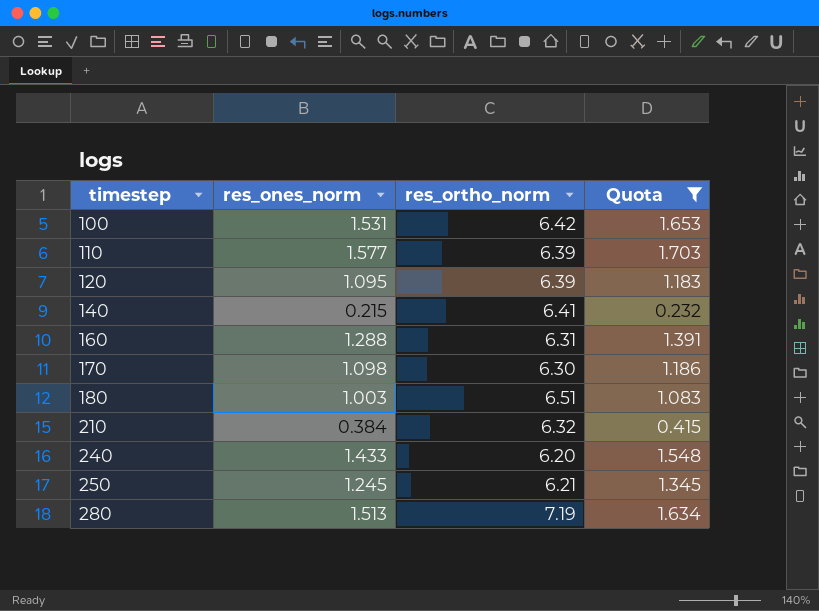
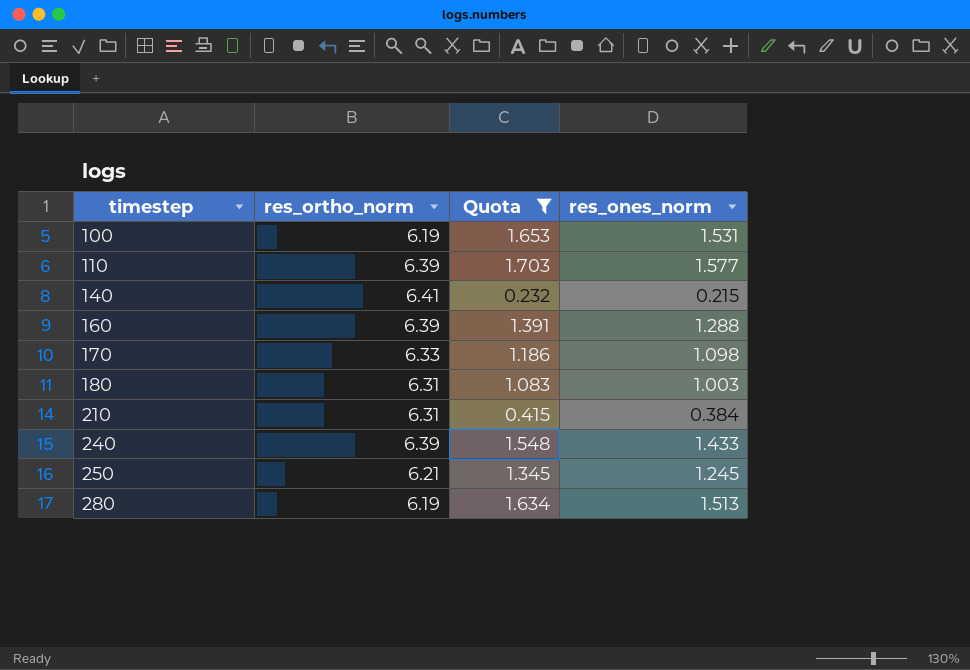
column res_ones_norm | position: 2 -> 4
row 120: 1.095 | 6.39 | 1.183 -> none
100 | res_ortho_norm: 6.42 -> 6.19
160 | res_ortho_norm: 6.31 -> 6.39
170 | res_ortho_norm: 6.30 -> 6.33
180 | res_ortho_norm: 6.51 -> 6.31
210 | res_ortho_norm: 6.32 -> 6.31
240 | res_ortho_norm: 6.20 -> 6.39
280 | res_ortho_norm: 7.19 -> 6.19

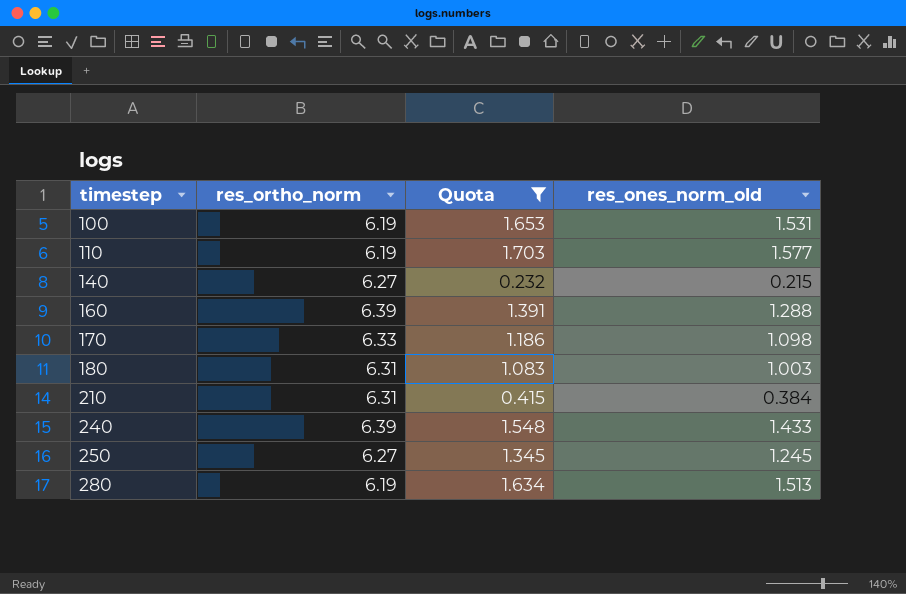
column name: res_ones_norm -> res_ones_norm_old
110 | res_ortho_norm: 6.39 -> 6.19
140 | res_ortho_norm: 6.41 -> 6.27
250 | res_ortho_norm: 6.21 -> 6.27

